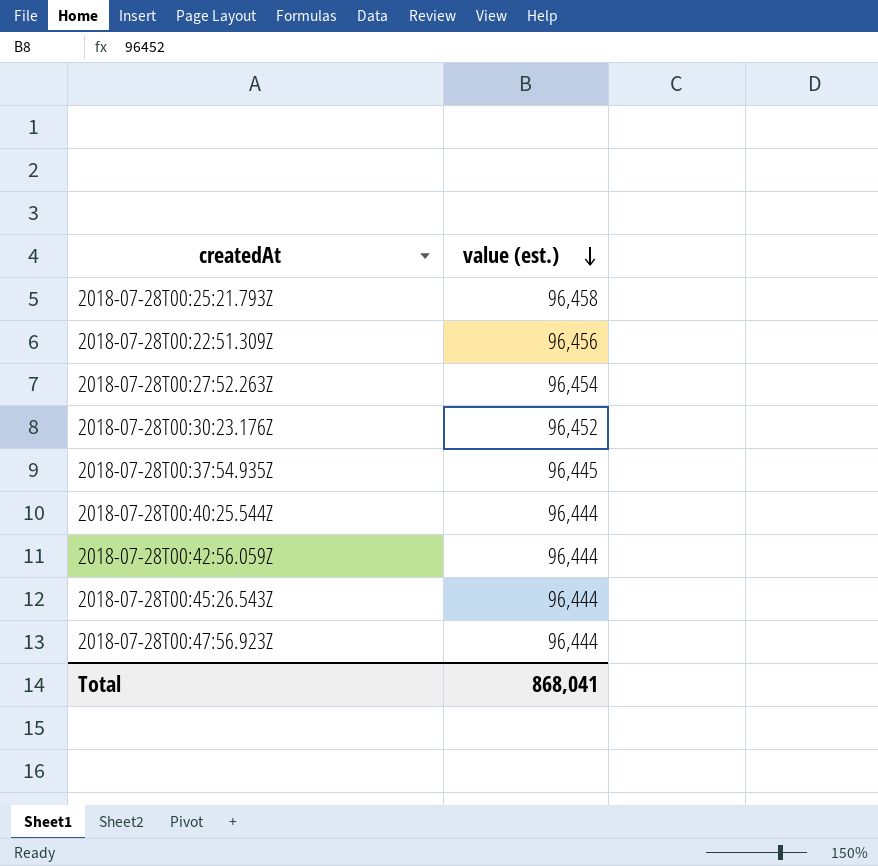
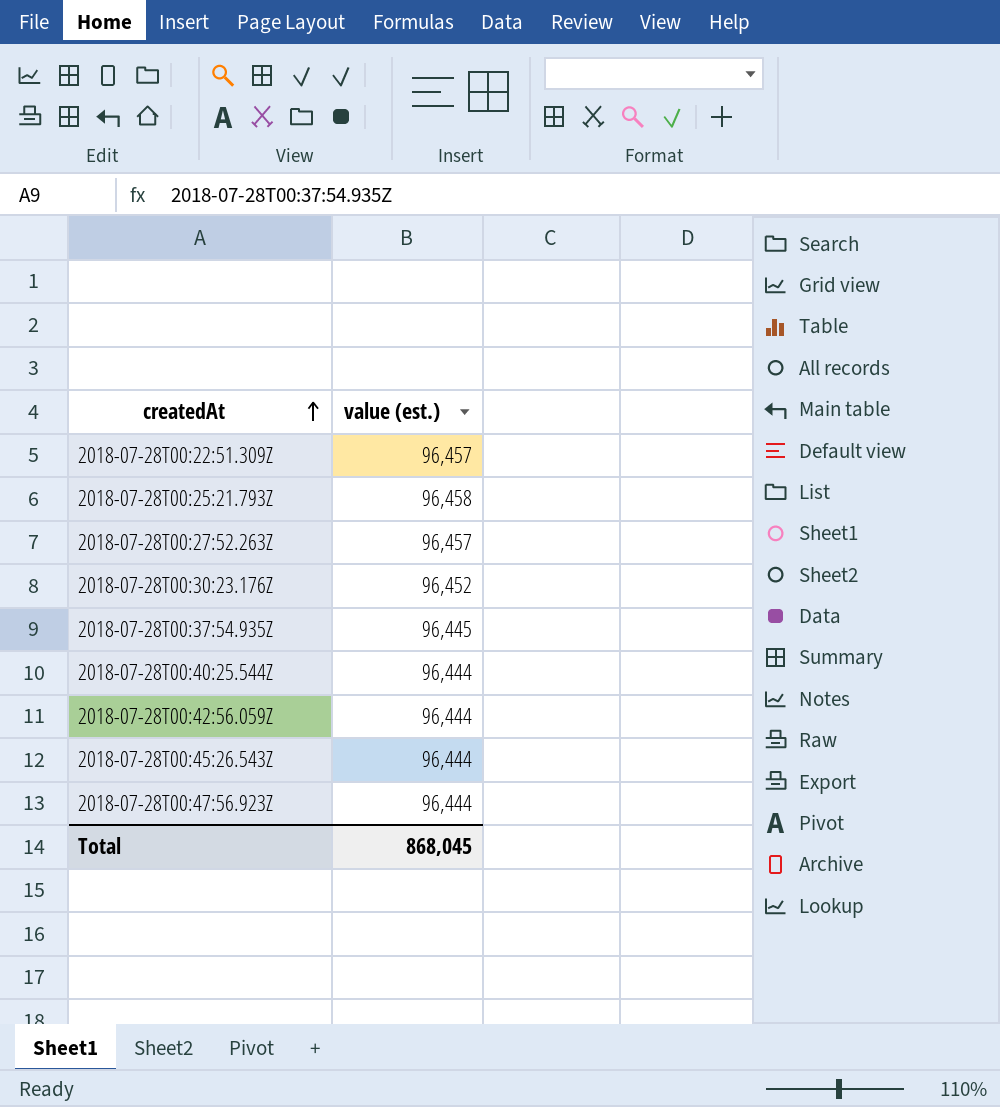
row order: value (est.) descending -> createdAt ascending
2018-07-28T00:22:51.309Z | value (est.): 96,456 -> 96,457
2018-07-28T00:27:52.263Z | value (est.): 96,454 -> 96,457
Total | value (est.): 868,041 -> 868,045

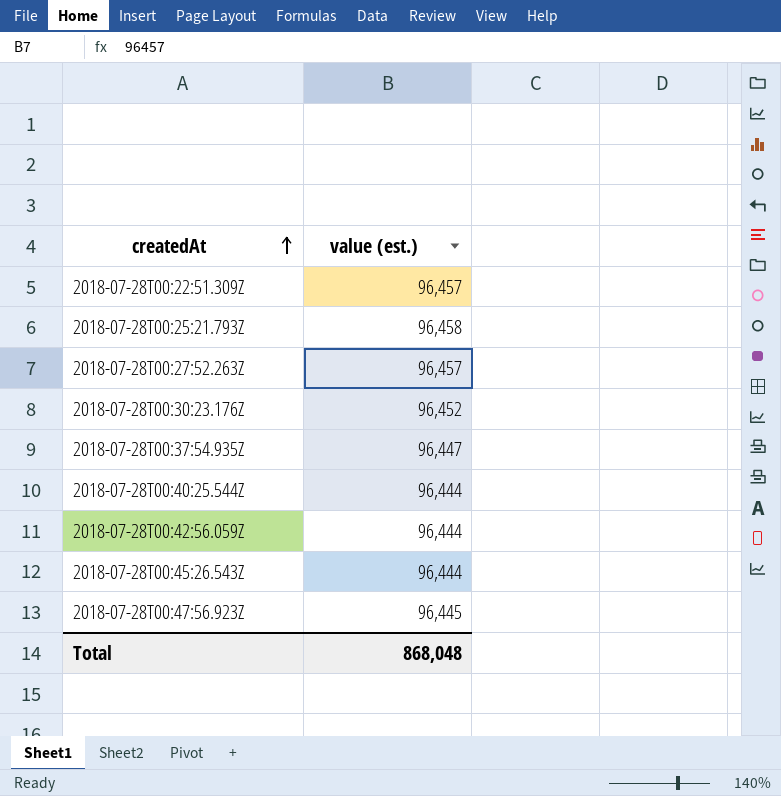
2018-07-28T00:37:54.935Z | value (est.): 96,445 -> 96,447
2018-07-28T00:47:56.923Z | value (est.): 96,444 -> 96,445
Total | value (est.): 868,045 -> 868,048

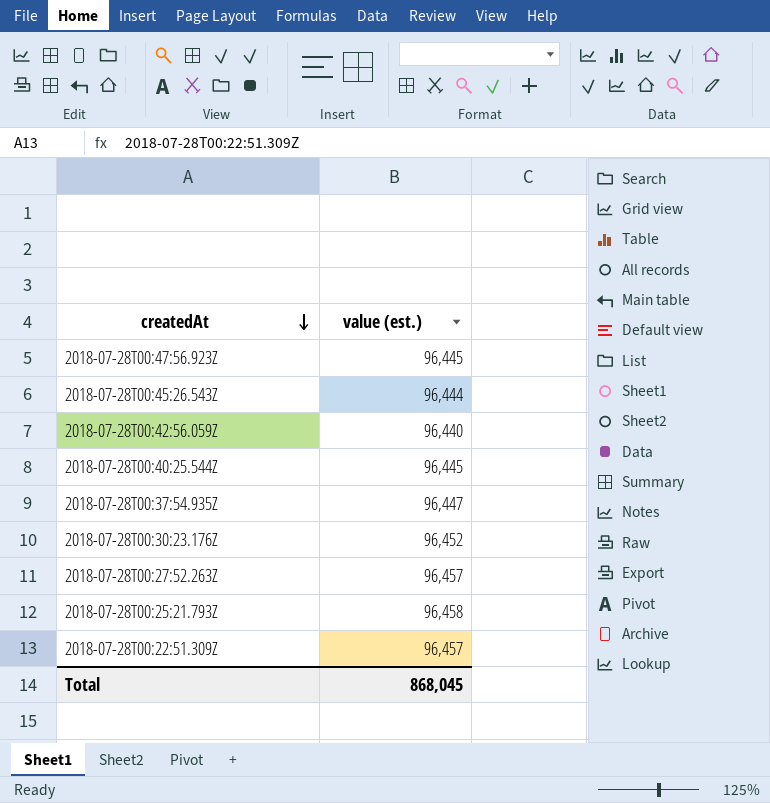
row order: createdAt ascending -> createdAt descending
2018-07-28T00:42:56.059Z | value (est.): 96,444 -> 96,440
2018-07-28T00:40:25.544Z | value (est.): 96,444 -> 96,445
Total | value (est.): 868,048 -> 868,045

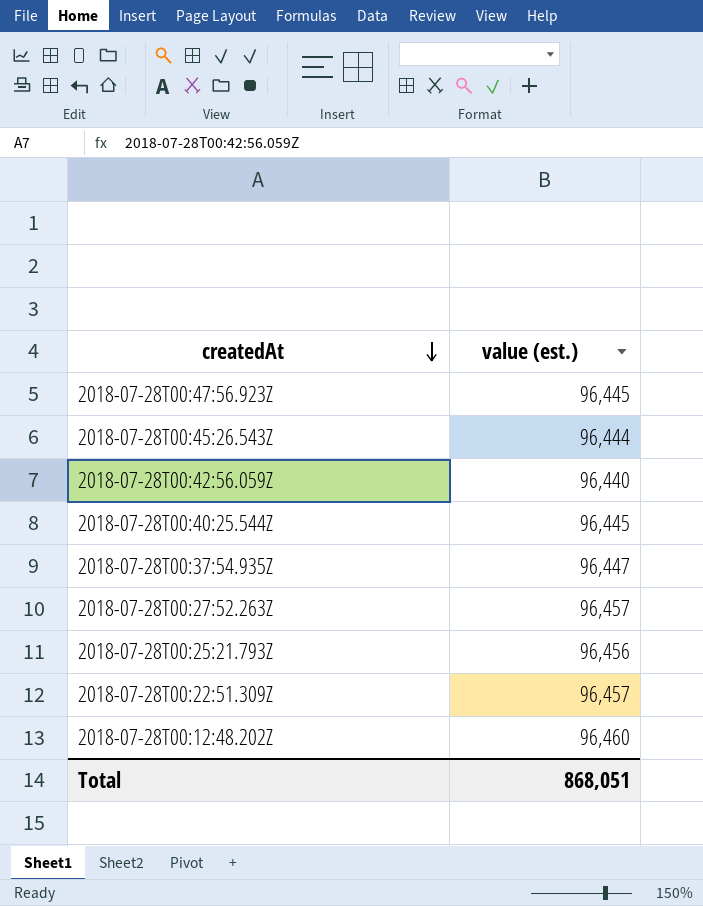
row 2018-07-28T00:30:23.176Z: 96,452 -> none
2018-07-28T00:25:21.793Z | value (est.): 96,458 -> 96,456
row 2018-07-28T00:12:48.202Z: none -> 96,460
Total | value (est.): 868,045 -> 868,051

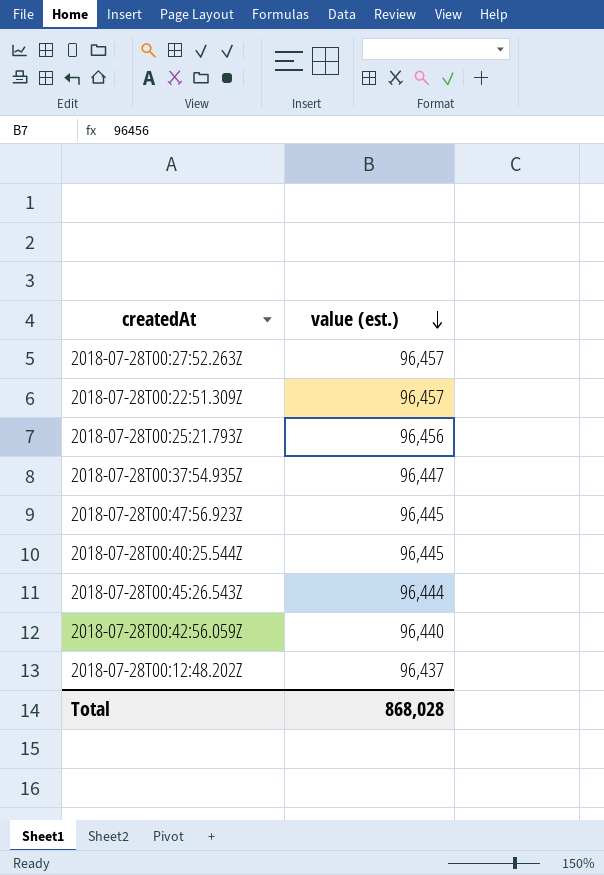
row order: createdAt descending -> value (est.) descending
2018-07-28T00:12:48.202Z | value (est.): 96,460 -> 96,437
Total | value (est.): 868,051 -> 868,028

